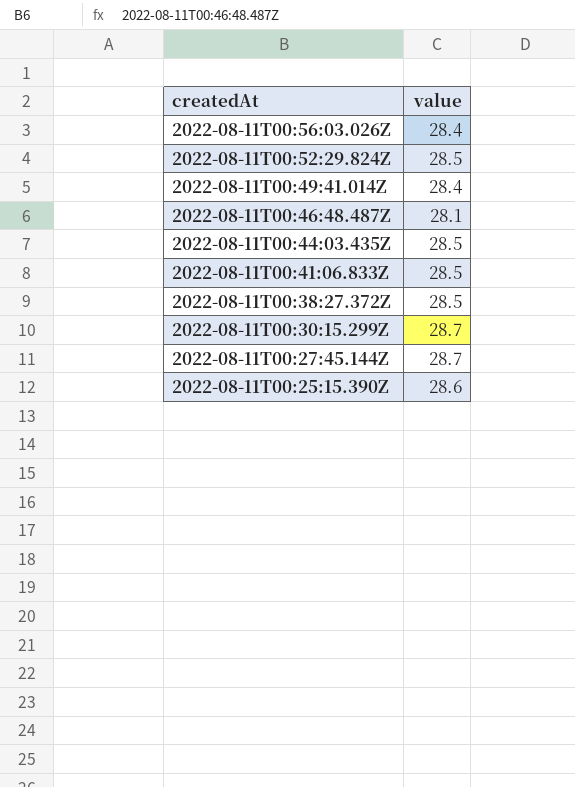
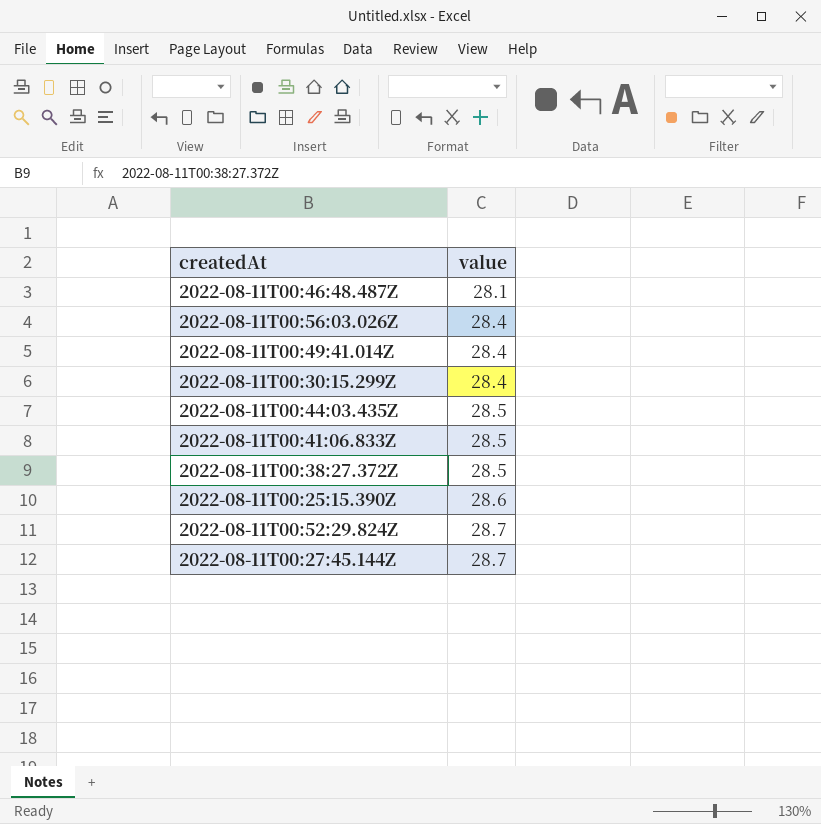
row order: createdAt descending -> value ascending
2022-08-11T00:30:15.299Z | value: 28.7 -> 28.4
2022-08-11T00:52:29.824Z | value: 28.5 -> 28.7

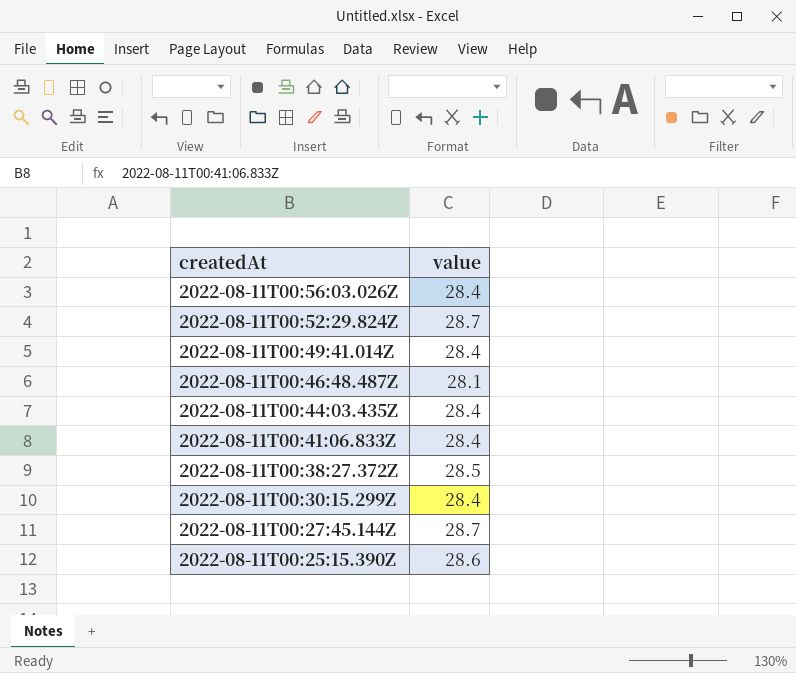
row order: value ascending -> createdAt descending
2022-08-11T00:44:03.435Z | value: 28.5 -> 28.4
2022-08-11T00:41:06.833Z | value: 28.5 -> 28.4

